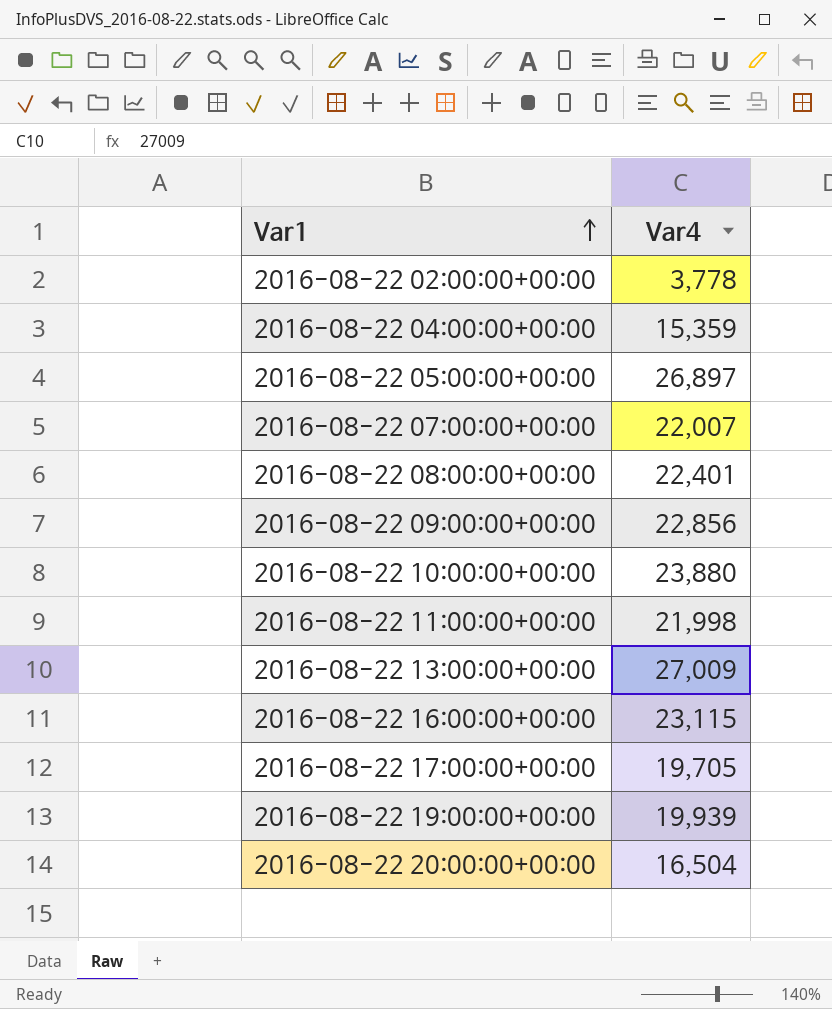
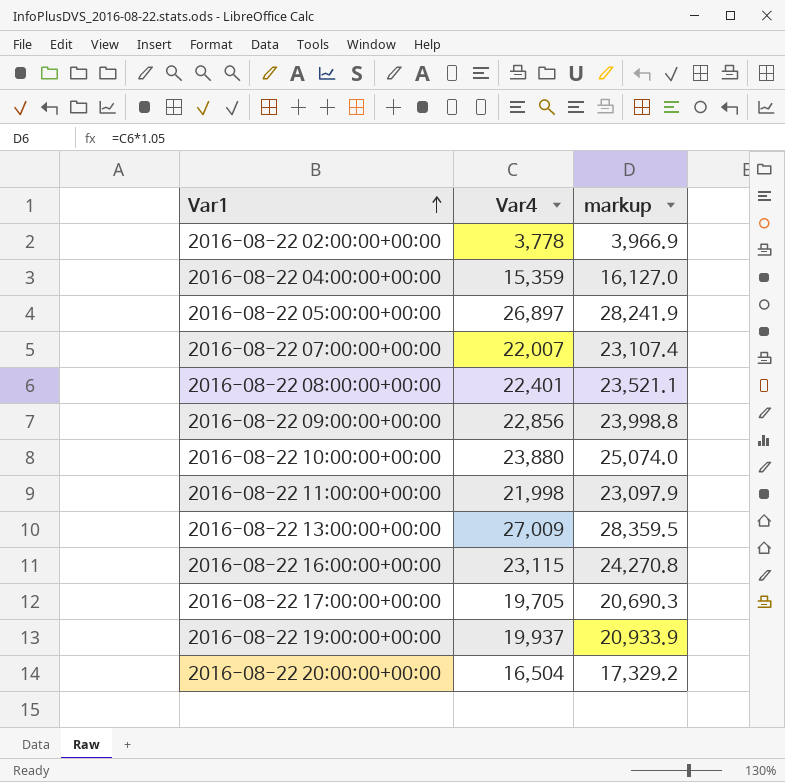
column markup | formula: none -> [Var4] * 1.05
2016-08-22 19:00:00+00:00 | Var4: 19,939 -> 19,937

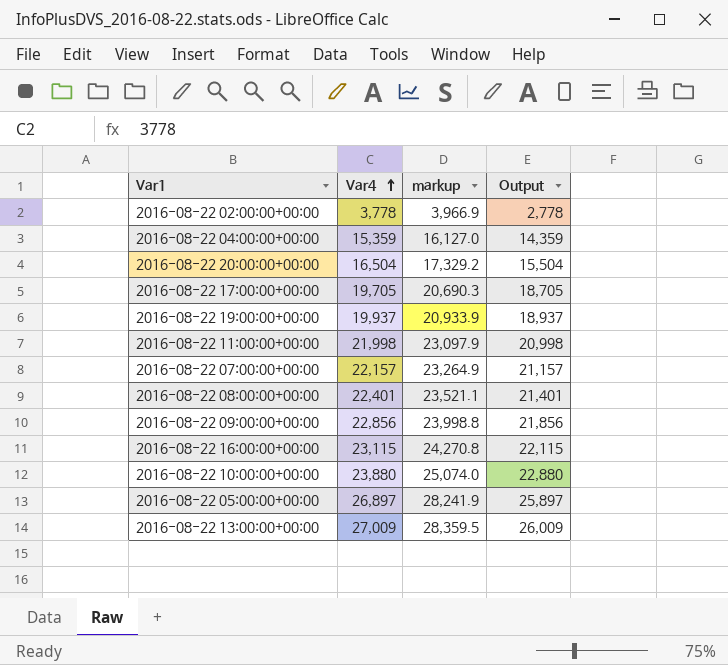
row order: Var1 ascending -> Var4 ascending
column Output | formula: none -> [Var4] - 1000
2016-08-22 07:00:00+00:00 | Var4: 22,007 -> 22,157
2016-08-22 07:00:00+00:00 | markup: 23,107.4 -> 23,264.9

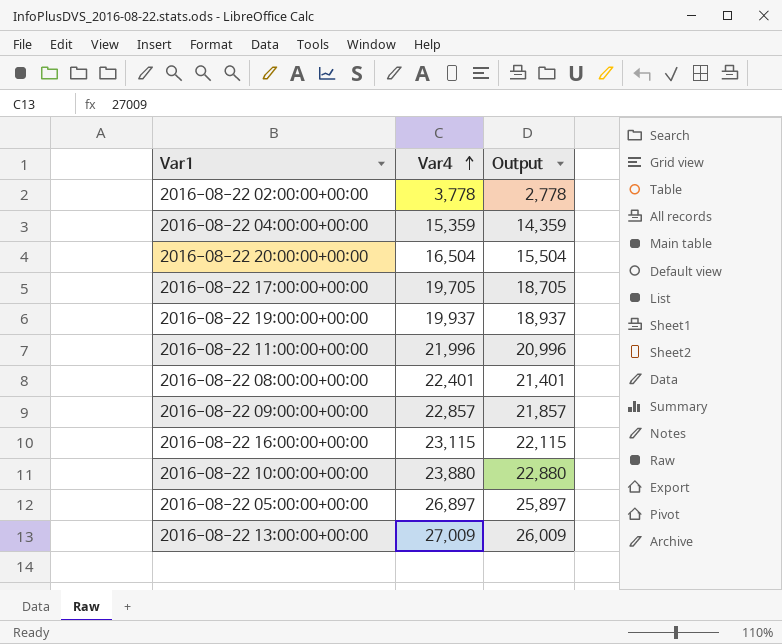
column markup | formula: [Var4] * 1.05 -> none
row 2016-08-22 07:00:00+00:00: 22,157 | 23,264.9 | 21,157 -> none
2016-08-22 11:00:00+00:00 | Var4: 21,998 -> 21,996
2016-08-22 11:00:00+00:00 | Output: 20,998 -> 20,996
2016-08-22 09:00:00+00:00 | Var4: 22,856 -> 22,857
2016-08-22 09:00:00+00:00 | Output: 21,856 -> 21,857

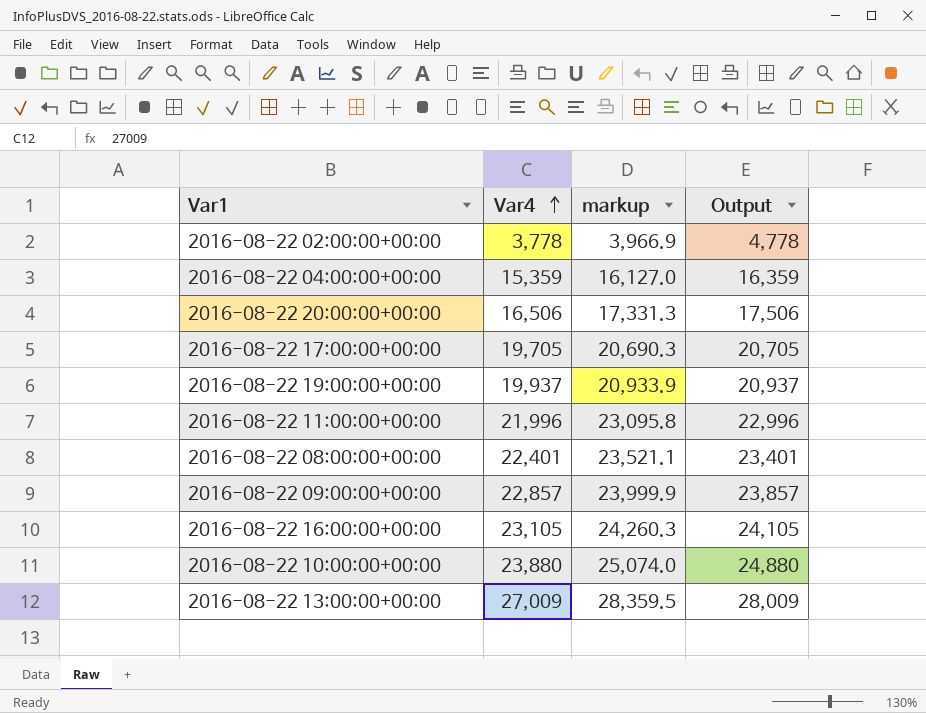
column markup | formula: none -> [Var4] * 1.05
column Output | formula: [Var4] - 1000 -> [Var4] + 1000
row 2016-08-22 05:00:00+00:00: 26,897 | 25,897 -> none
2016-08-22 20:00:00+00:00 | Var4: 16,504 -> 16,506
2016-08-22 16:00:00+00:00 | Var4: 23,115 -> 23,105

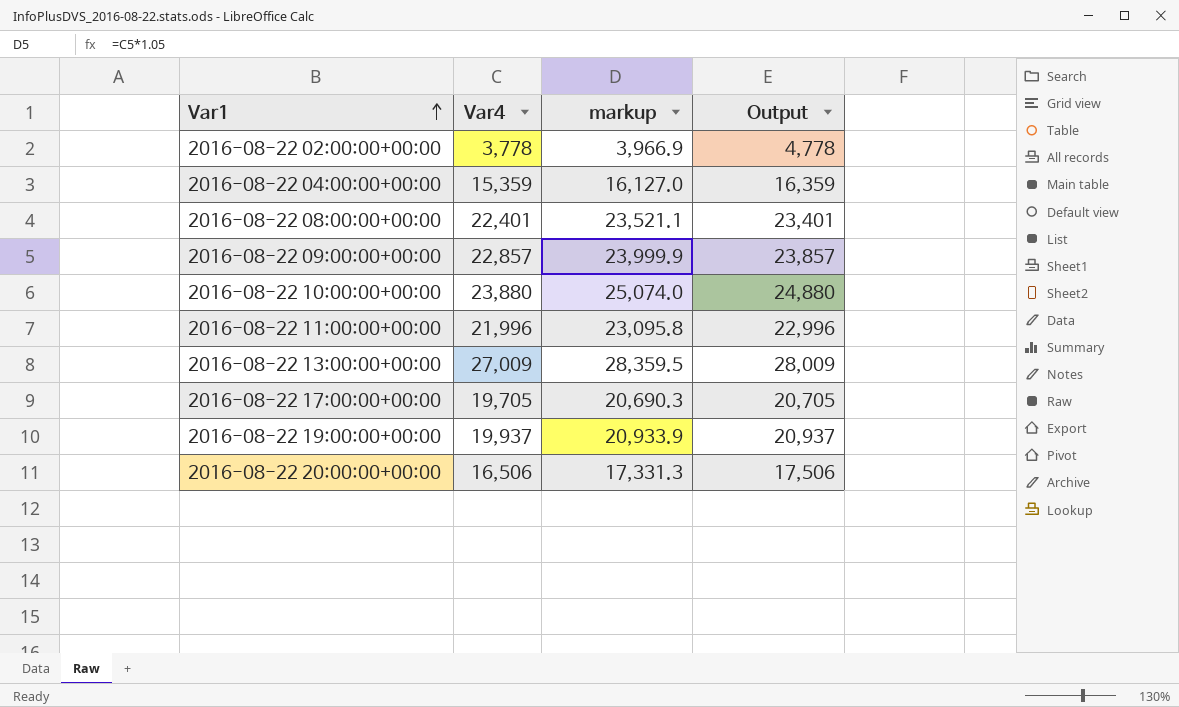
row order: Var4 ascending -> Var1 ascending
row 2016-08-22 16:00:00+00:00: 23,105 | 24,260.3 | 24,105 -> none

